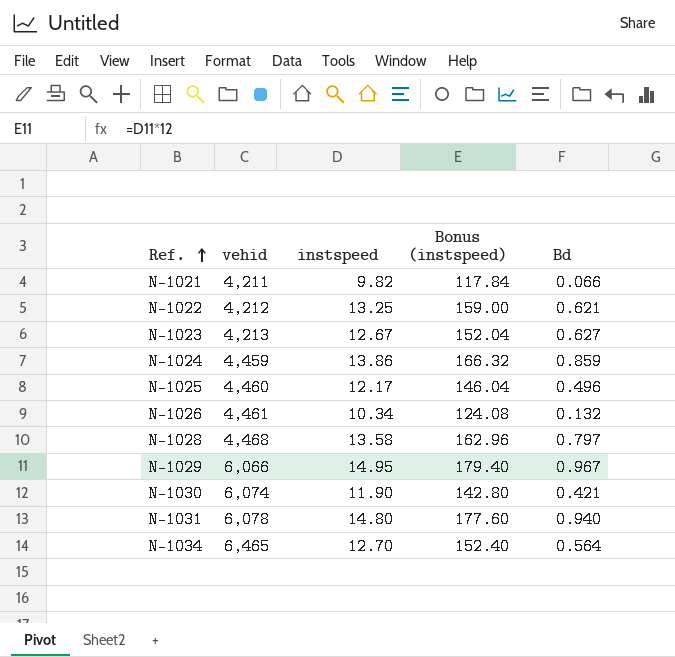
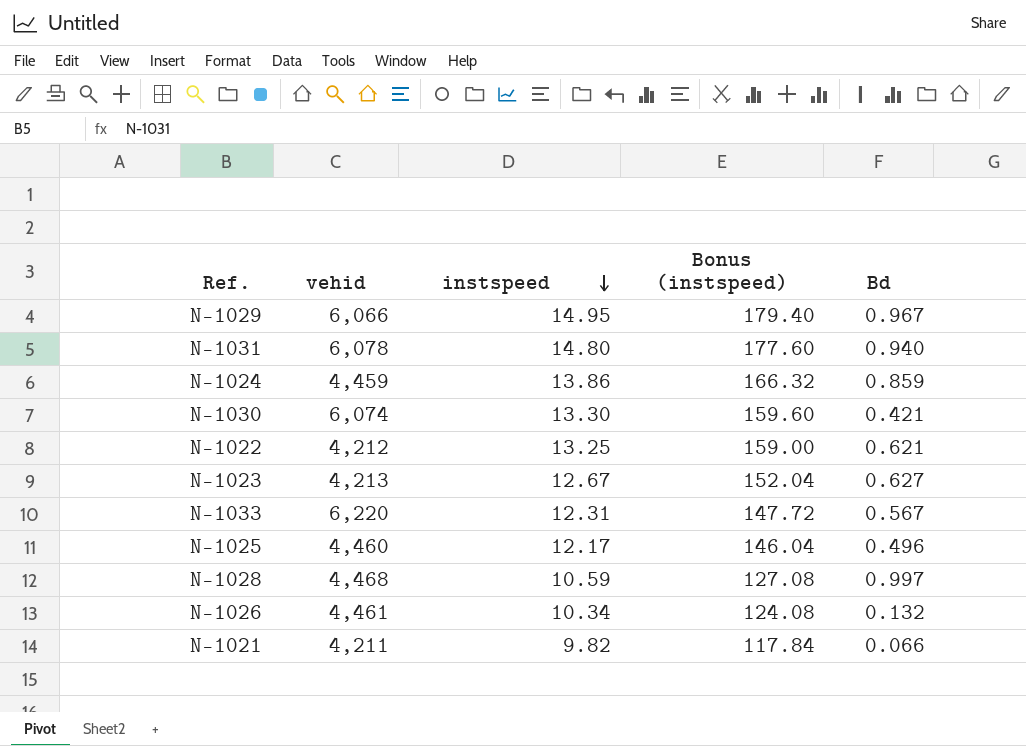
row order: Ref. ascending -> instspeed descending
row N-1034: 6,465 | 12.70 | 152.40 | 0.564 -> none
N-1030 | instspeed: 11.90 -> 13.30
N-1030 | Bonus (instspeed): 142.80 -> 159.60
row N-1033: none -> 6,220 | 12.31 | 147.72 | 0.567
N-1028 | instspeed: 13.58 -> 10.59
N-1028 | Bonus (instspeed): 162.96 -> 127.08
N-1028 | Bd: 0.797 -> 0.997

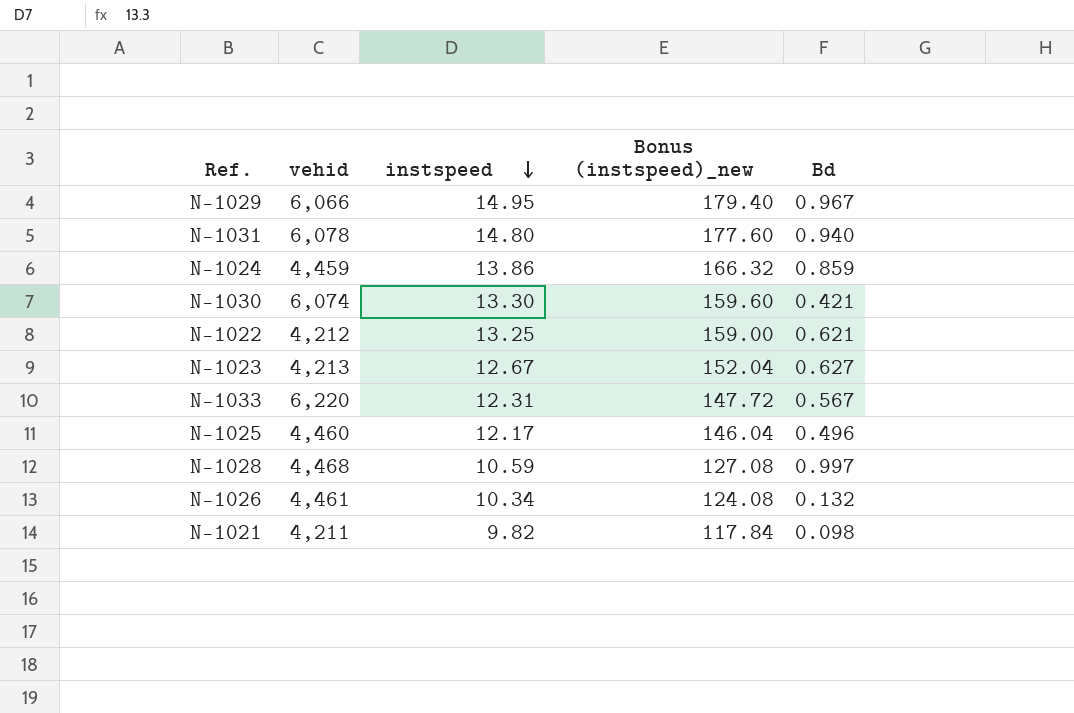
column name: Bonus (instspeed) -> Bonus (instspeed)_new
N-1021 | Bd: 0.066 -> 0.098

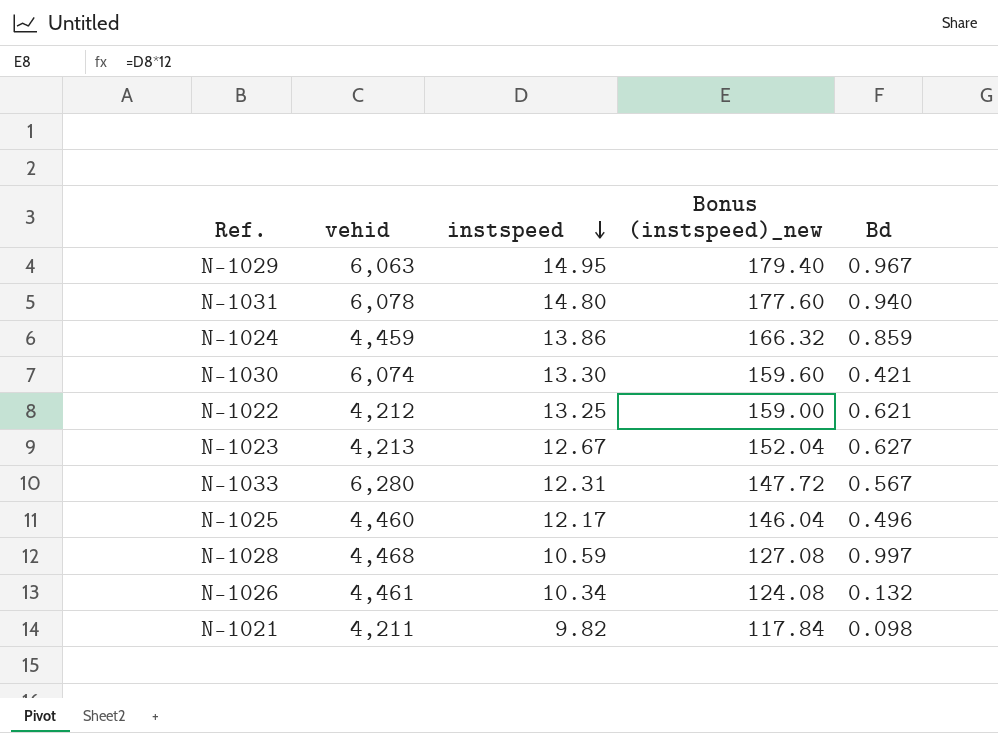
N-1029 | vehid: 6,066 -> 6,063
N-1033 | vehid: 6,220 -> 6,280

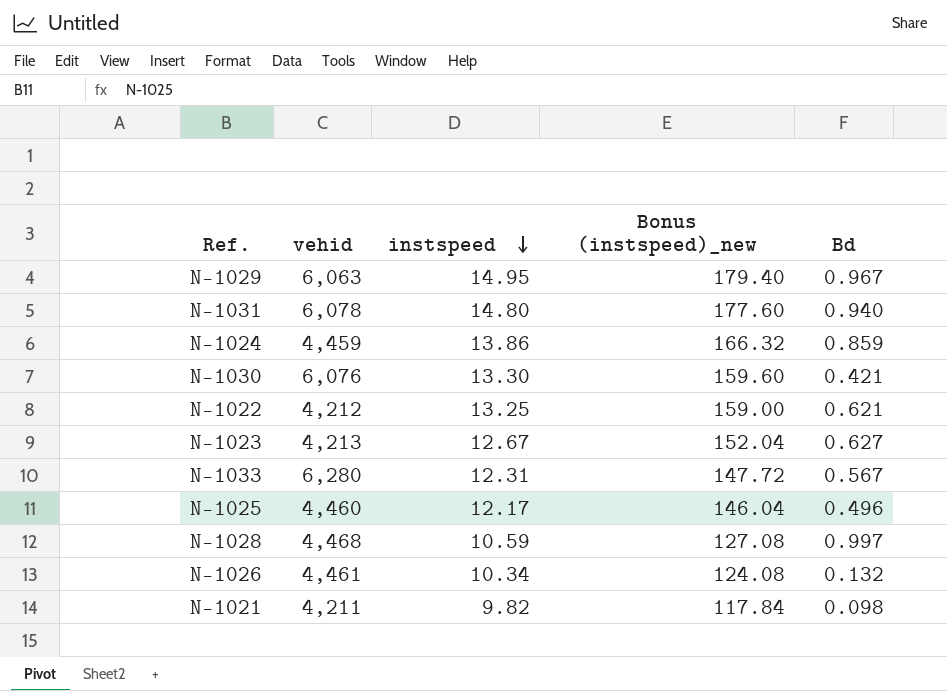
N-1030 | vehid: 6,074 -> 6,076

